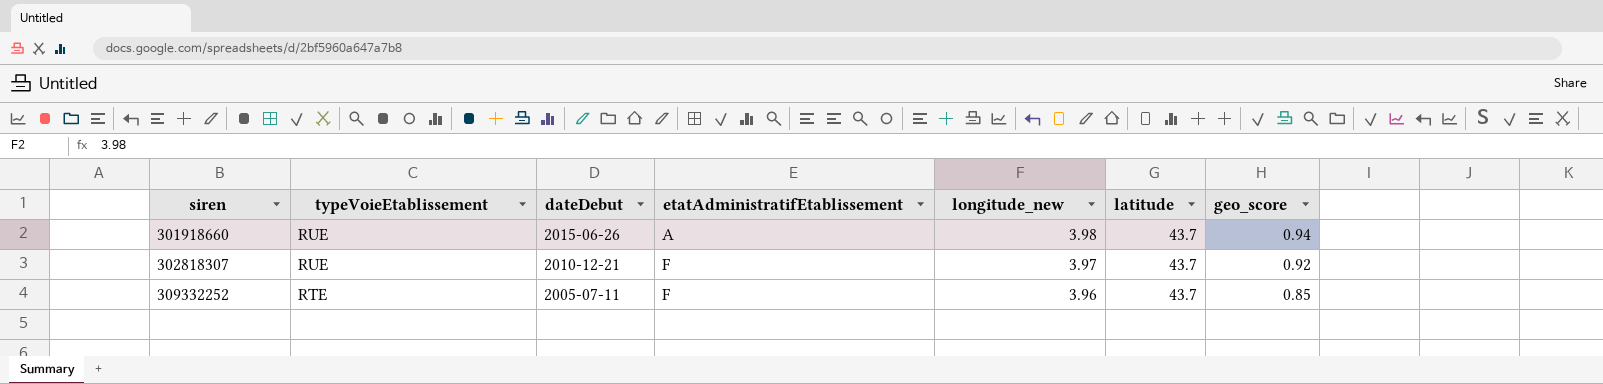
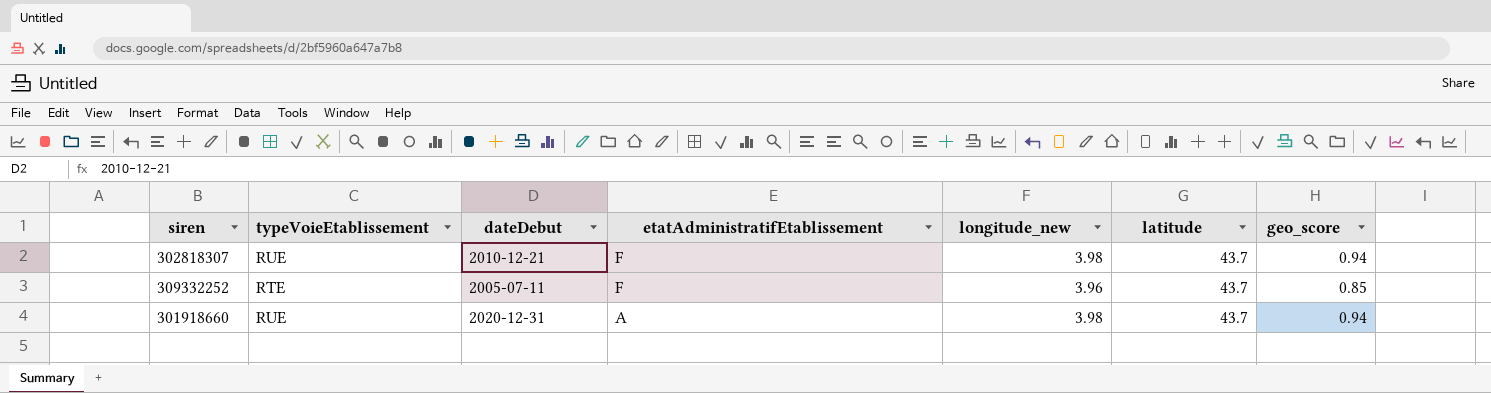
row order: siren ascending -> etatAdministratifEtablissement descending
302818307 | longitude_new: 3.97 -> 3.98
302818307 | geo_score: 0.92 -> 0.94
301918660 | dateDebut: 2015-06-26 -> 2020-12-31

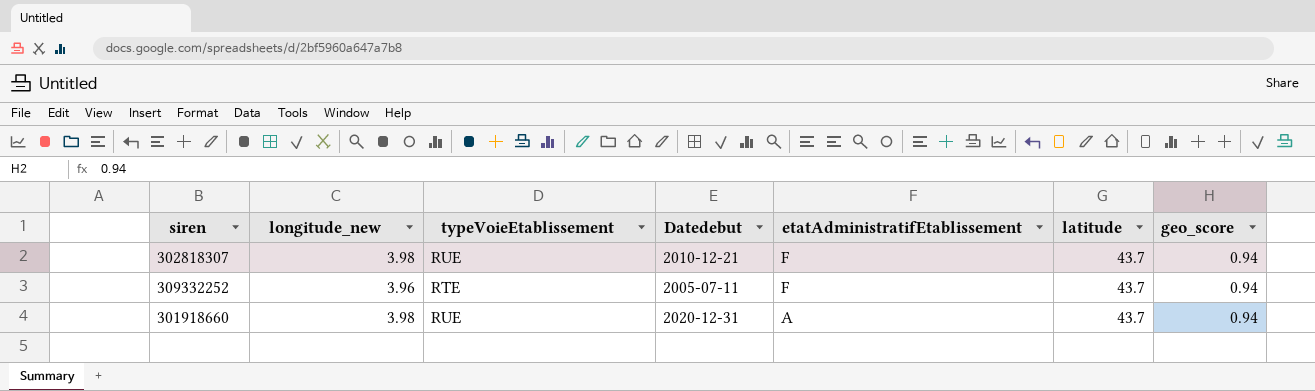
column longitude_new | position: 5 -> 2
column name: dateDebut -> Datedebut
309332252 | geo_score: 0.85 -> 0.94

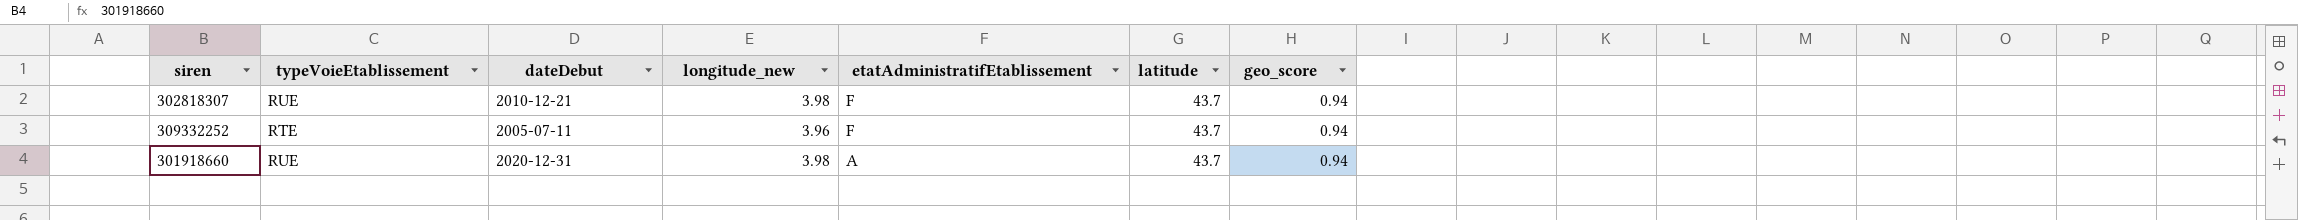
column name: Datedebut -> dateDebut
column longitude_new | position: 2 -> 4

